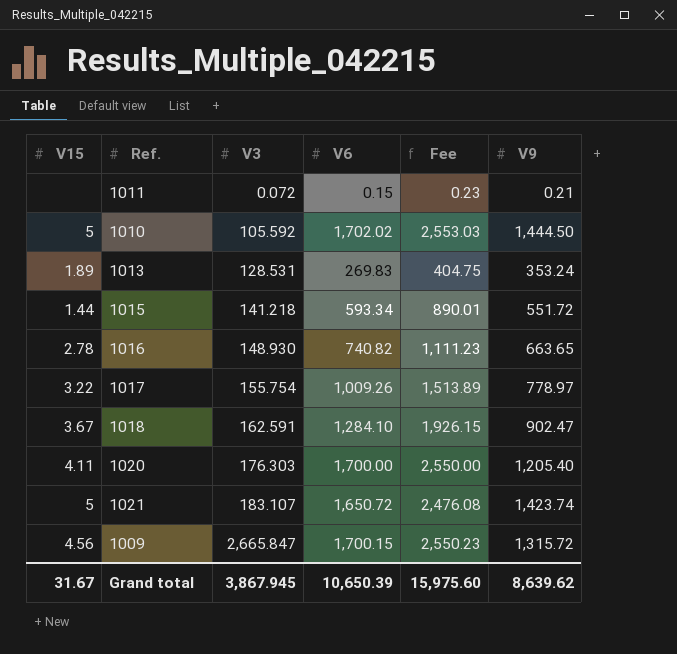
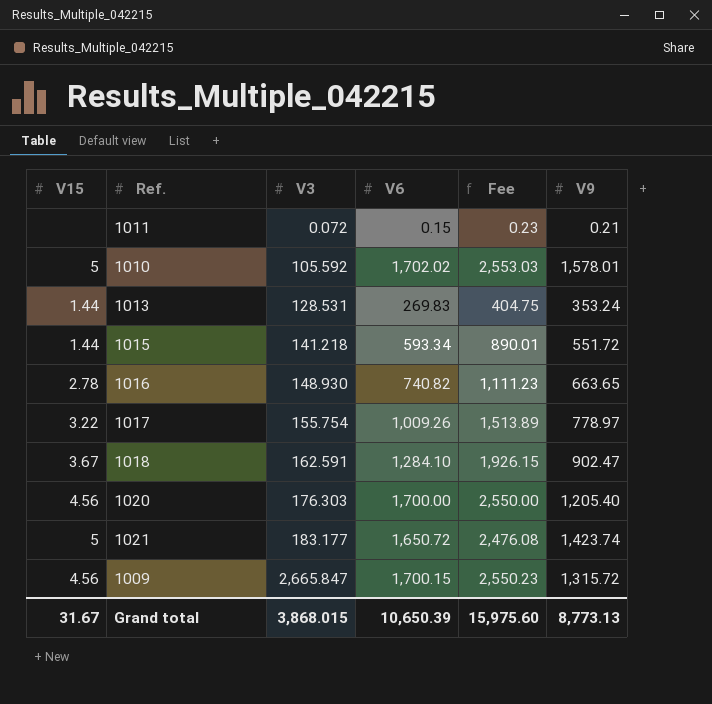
1010 | V9: 1,444.50 -> 1,578.01
1013 | V15: 1.89 -> 1.44
1020 | V15: 4.11 -> 4.56
1021 | V3: 183.107 -> 183.177
Grand total | V3: 3,867.945 -> 3,868.015
Grand total | V9: 8,639.62 -> 8,773.13

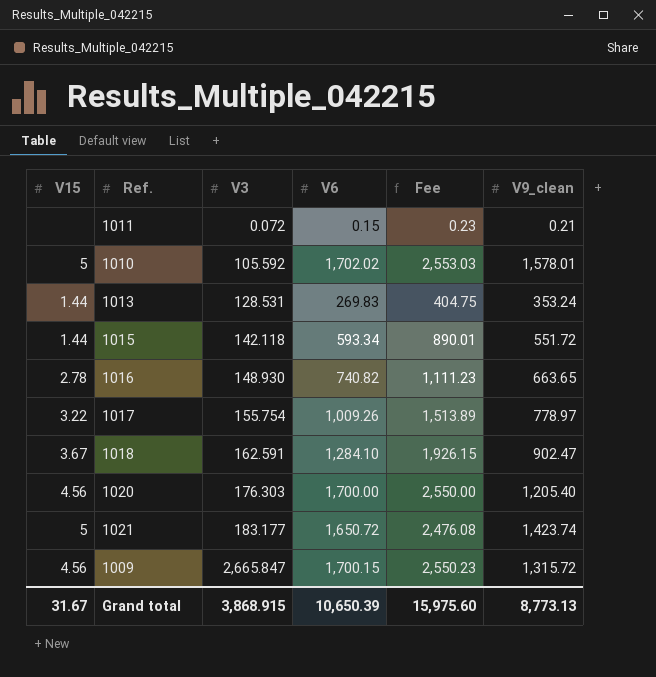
column name: V9 -> V9_clean
1015 | V3: 141.218 -> 142.118
Grand total | V3: 3,868.015 -> 3,868.915

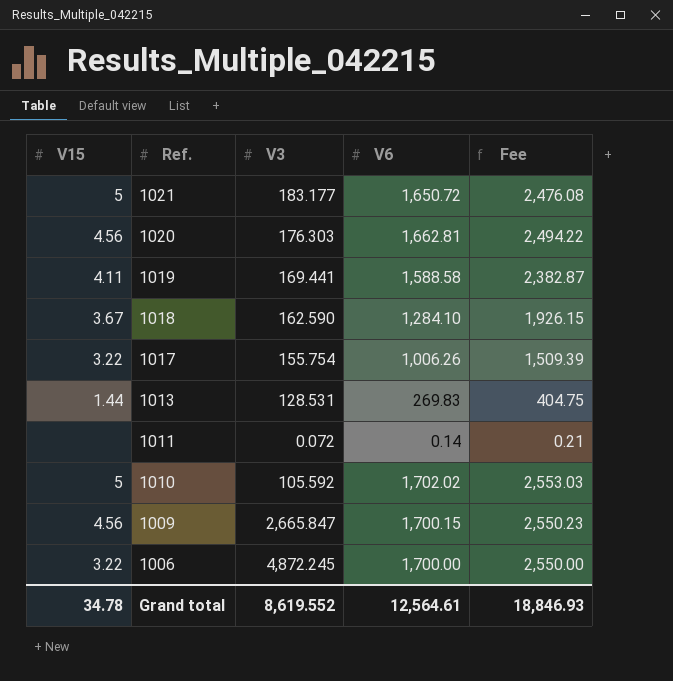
row order: V3 ascending -> Ref. descending
column V9_clean | position: 6 -> none
row 1015: 1.44 | 142.118 | 593.34 | 890.01 | 551.72 -> none
row 1016: 2.78 | 148.930 | 740.82 | 1,111.23 | 663.65 -> none
1020 | V6: 1,700.00 -> 1,662.81
1020 | Fee: 2,550.00 -> 2,494.22
row 1019: none -> 4.11 | 169.441 | 1,588.58 | 2,382.87
1018 | V3: 162.591 -> 162.590
1017 | V6: 1,009.26 -> 1,006.26
1017 | Fee: 1,513.89 -> 1,509.39
1011 | V6: 0.15 -> 0.14
1011 | Fee: 0.23 -> 0.21
row 1006: none -> 3.22 | 4,872.245 | 1,700.00 | 2,550.00
Grand total | V15: 31.67 -> 34.78
Grand total | V3: 3,868.915 -> 8,619.552
Grand total | V6: 10,650.39 -> 12,564.61
Grand total | Fee: 15,975.60 -> 18,846.93

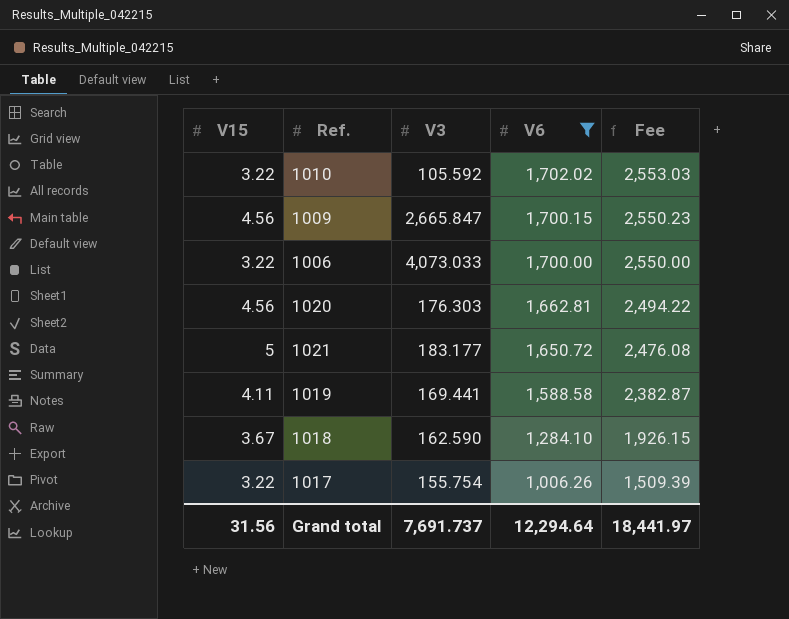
filter: none -> V6 >= 1,006.26
row order: Ref. descending -> V6 descending
1010 | V15: 5 -> 3.22
1006 | V3: 4,872.245 -> 4,073.033
Grand total | V15: 34.78 -> 31.56
Grand total | V3: 8,619.552 -> 7,691.737
Grand total | V6: 12,564.61 -> 12,294.64
Grand total | Fee: 18,846.93 -> 18,441.97

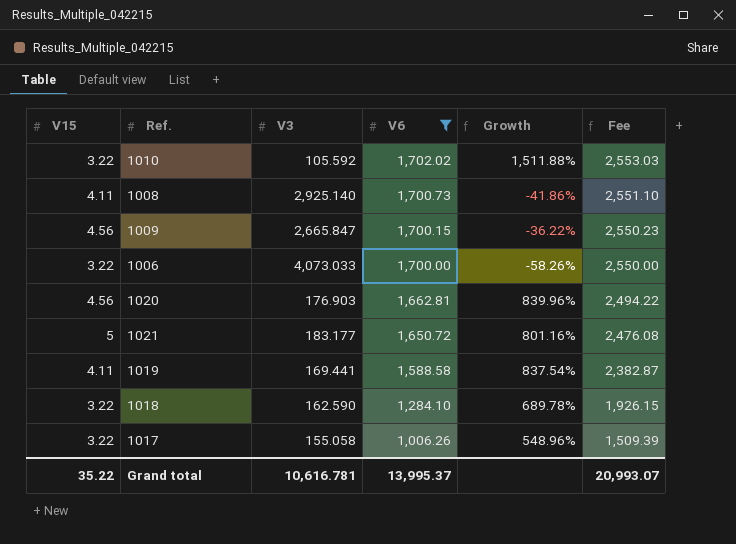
column Growth | formula: none -> ([V6] - [V3]) / [V3]
row 1008: none -> 4.11 | 2,925.140 | 1,700.73 | -41.86% | 2,551.10
1020 | V3: 176.303 -> 176.903
1018 | V15: 3.67 -> 3.22
1017 | V3: 155.754 -> 155.058
Grand total | V15: 31.56 -> 35.22
Grand total | V3: 7,691.737 -> 10,616.781
Grand total | V6: 12,294.64 -> 13,995.37
Grand total | Fee: 18,441.97 -> 20,993.07

